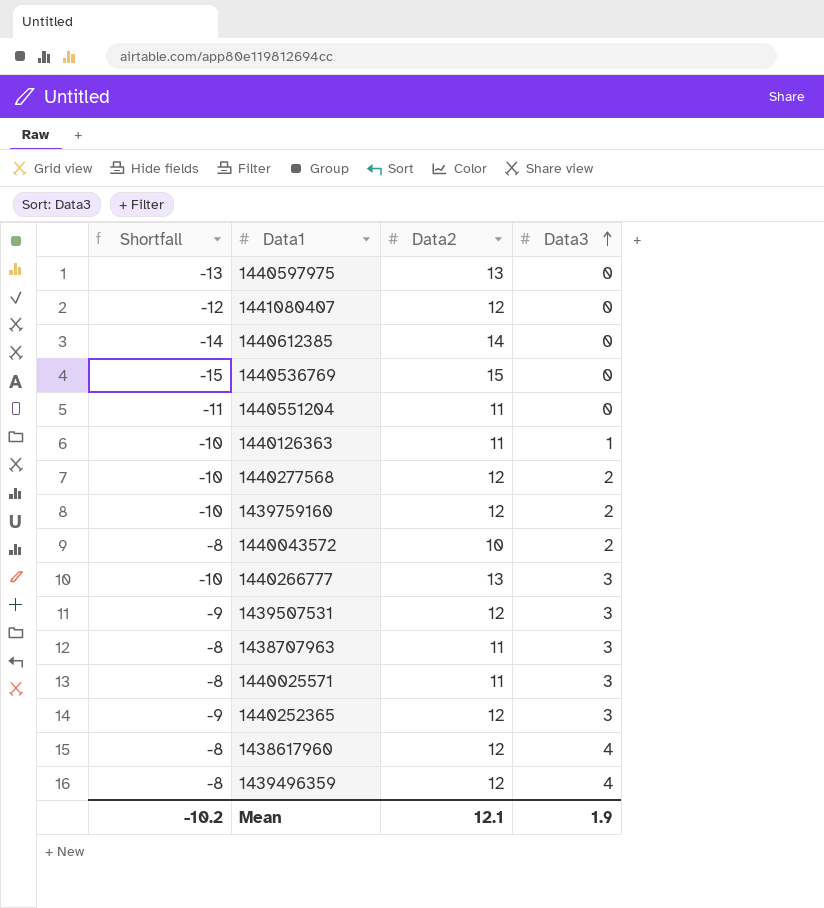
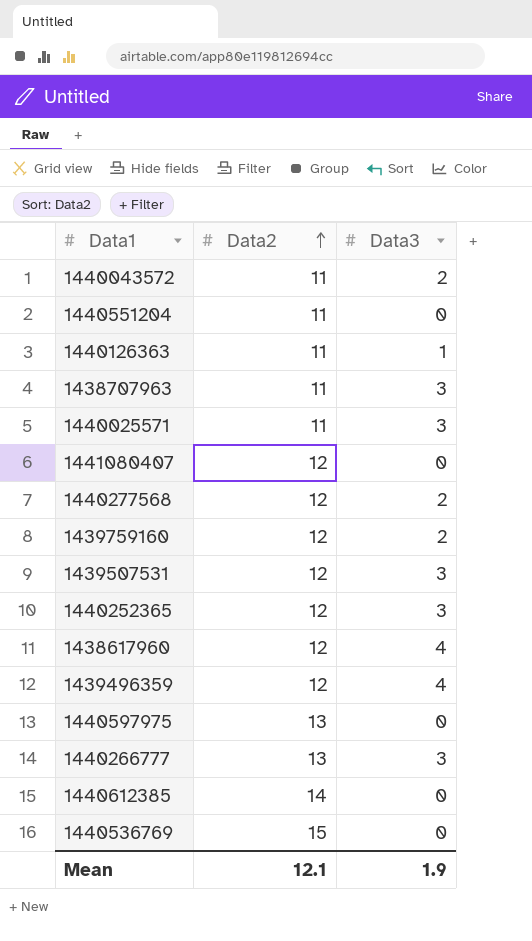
row order: Data3 ascending -> Data2 ascending
column Shortfall | formula: [Data3] - [Data2] -> none
1440043572 | Data2: 10 -> 11

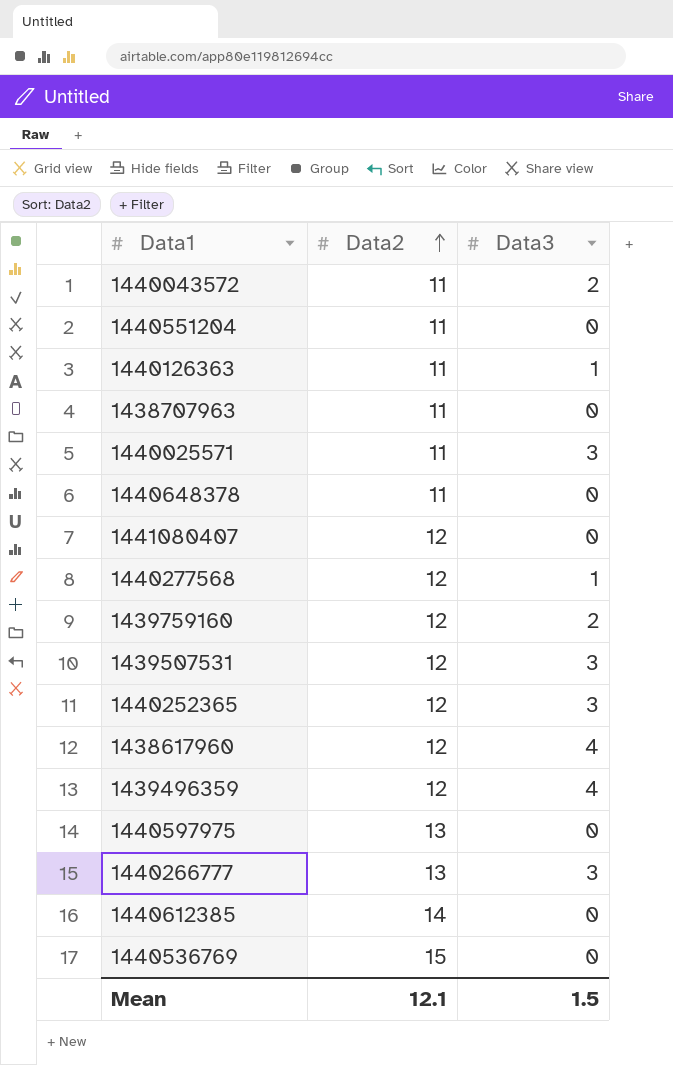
1438707963 | Data3: 3 -> 0
row 1440648378: none -> 11 | 0
1440277568 | Data3: 2 -> 1
Mean | Data3: 1.9 -> 1.5

